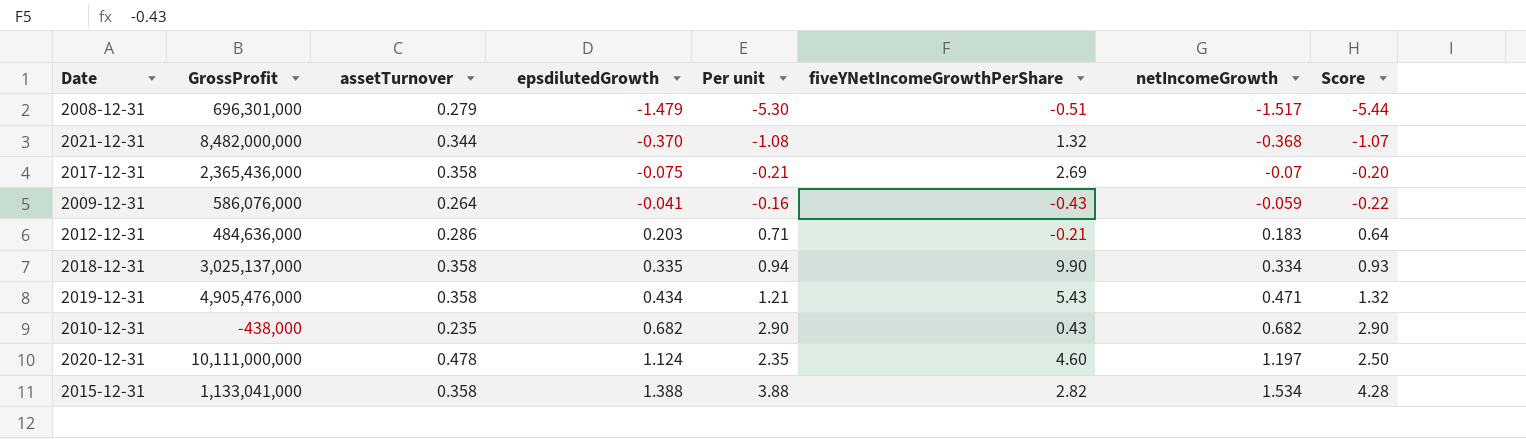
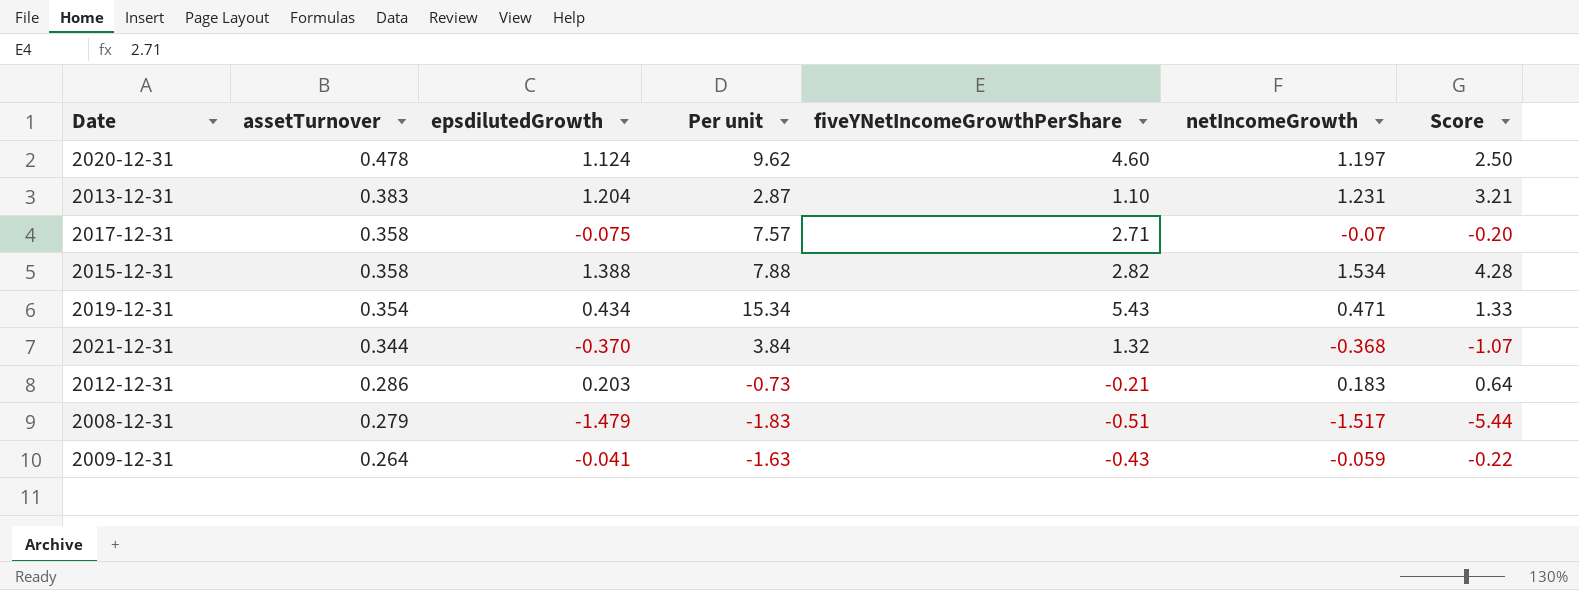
row order: epsdilutedGrowth ascending -> assetTurnover descending
column GrossProfit | position: 2 -> none
column Per unit | formula: [epsdilutedGrowth] / [assetTurnover] -> [fiveYNetIncomeGrowthPerShare] / [assetTurnover]
row 2018-12-31: 3,025,137,000 | 0.358 | 0.335 | 0.94 | 9.90 | 0.334 | 0.93 -> none
row 2010-12-31: -438,000 | 0.235 | 0.682 | 2.90 | 0.43 | 0.682 | 2.90 -> none
row 2013-12-31: none -> 0.383 | 1.204 | 2.87 | 1.10 | 1.231 | 3.21
2017-12-31 | fiveYNetIncomeGrowthPerShare: 2.69 -> 2.71
2019-12-31 | assetTurnover: 0.358 -> 0.354
2019-12-31 | Score: 1.32 -> 1.33

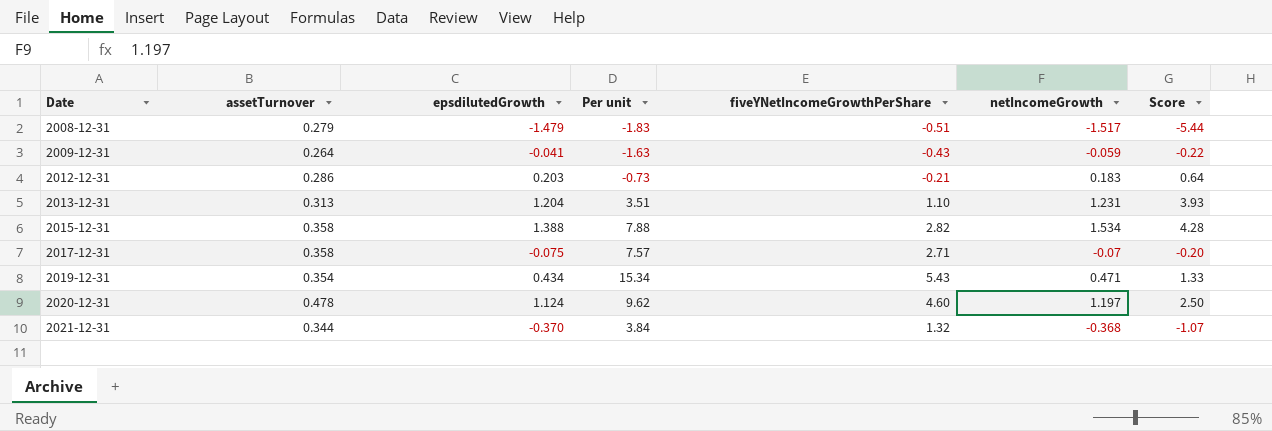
row order: assetTurnover descending -> Date ascending
2013-12-31 | assetTurnover: 0.383 -> 0.313
2013-12-31 | Per unit: 2.87 -> 3.51
2013-12-31 | Score: 3.21 -> 3.93

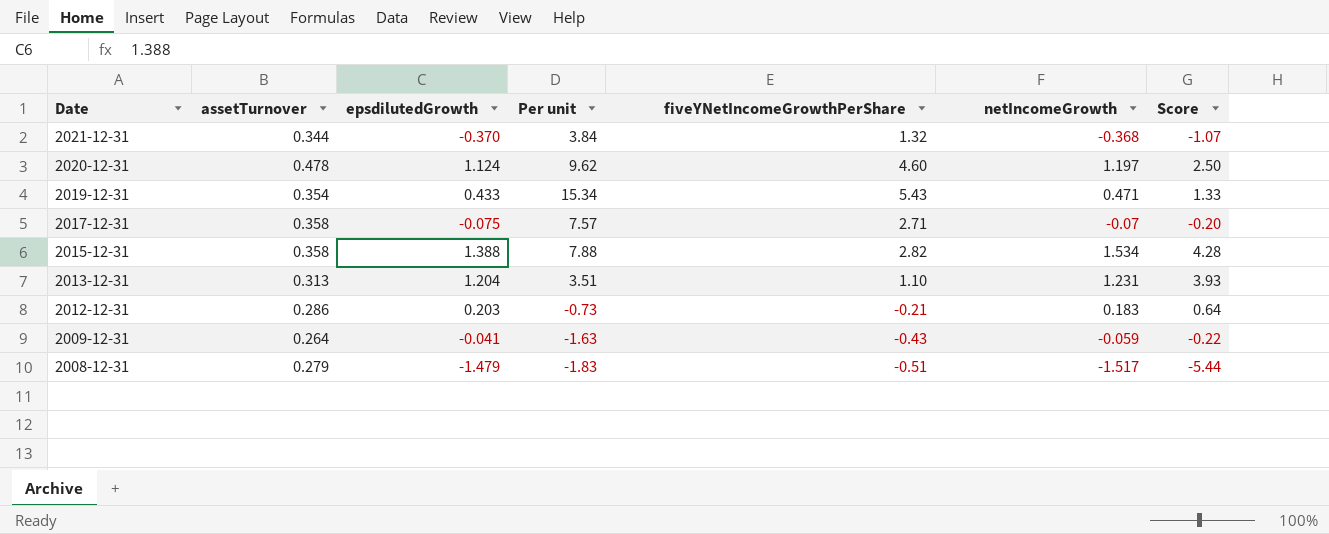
row order: Date ascending -> Date descending
2019-12-31 | epsdilutedGrowth: 0.434 -> 0.433

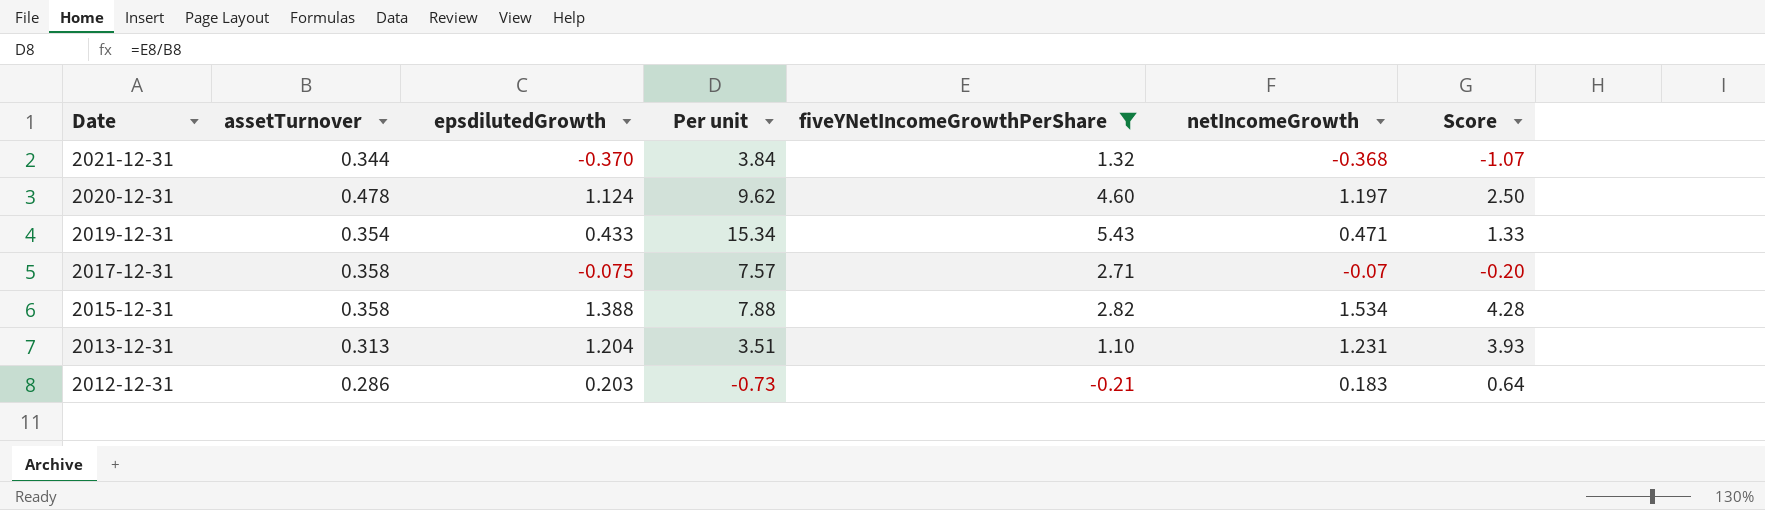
filter: none -> fiveYNetIncomeGrowthPerShare >= -0.21

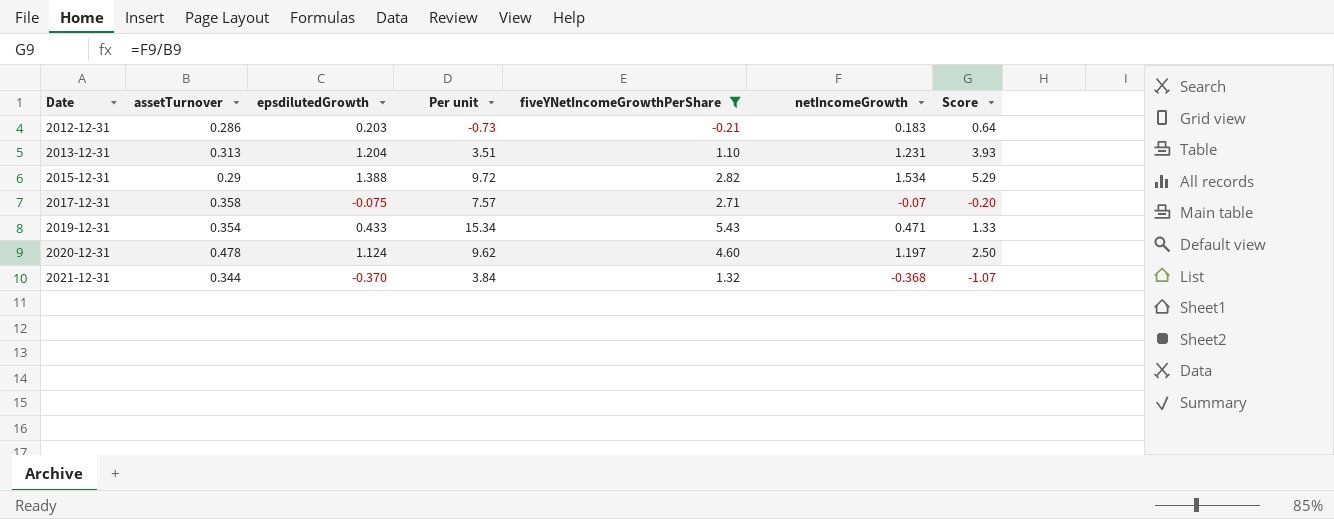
row order: Date descending -> Date ascending
2015-12-31 | assetTurnover: 0.358 -> 0.29
2015-12-31 | Per unit: 7.88 -> 9.72
2015-12-31 | Score: 4.28 -> 5.29

